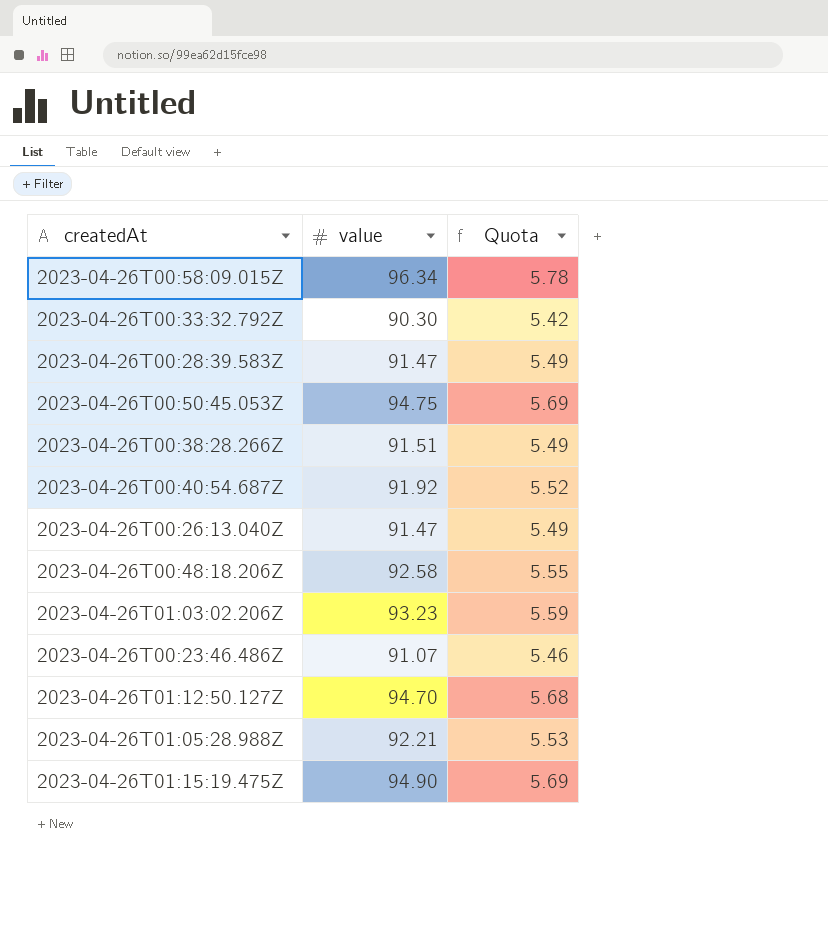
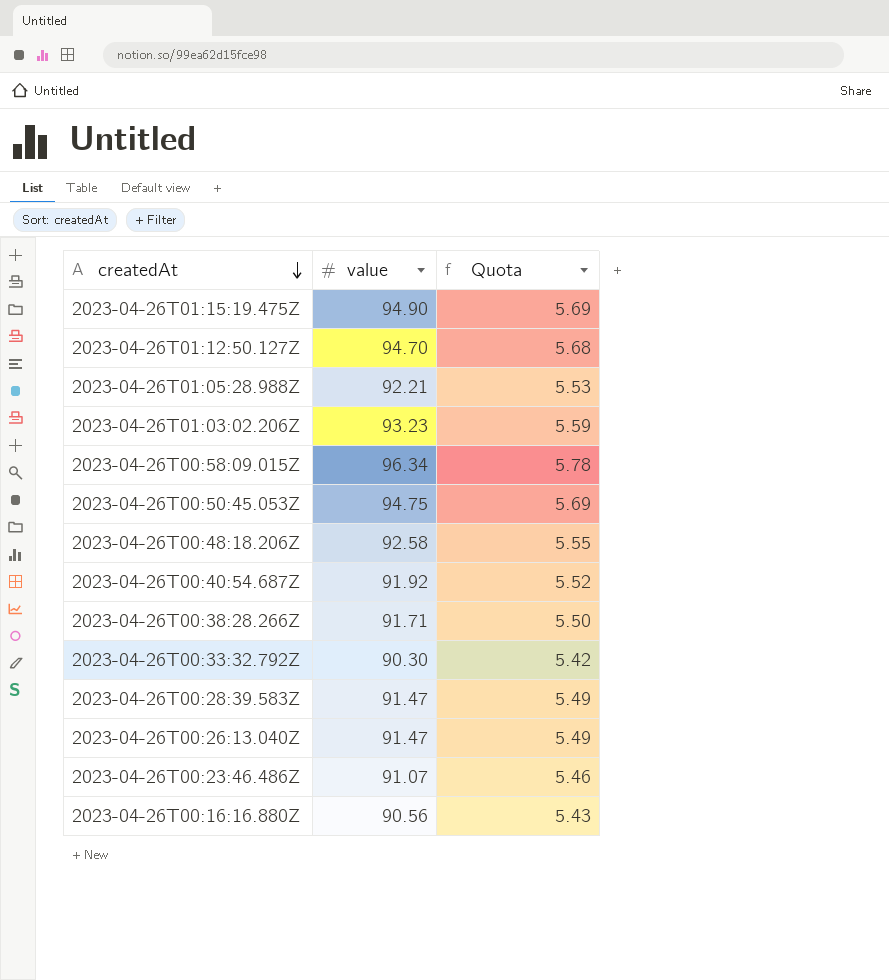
row order: none -> createdAt descending
2023-04-26T00:38:28.266Z | value: 91.51 -> 91.71
2023-04-26T00:38:28.266Z | Quota: 5.49 -> 5.50
row 2023-04-26T00:16:16.880Z: none -> 90.56 | 5.43

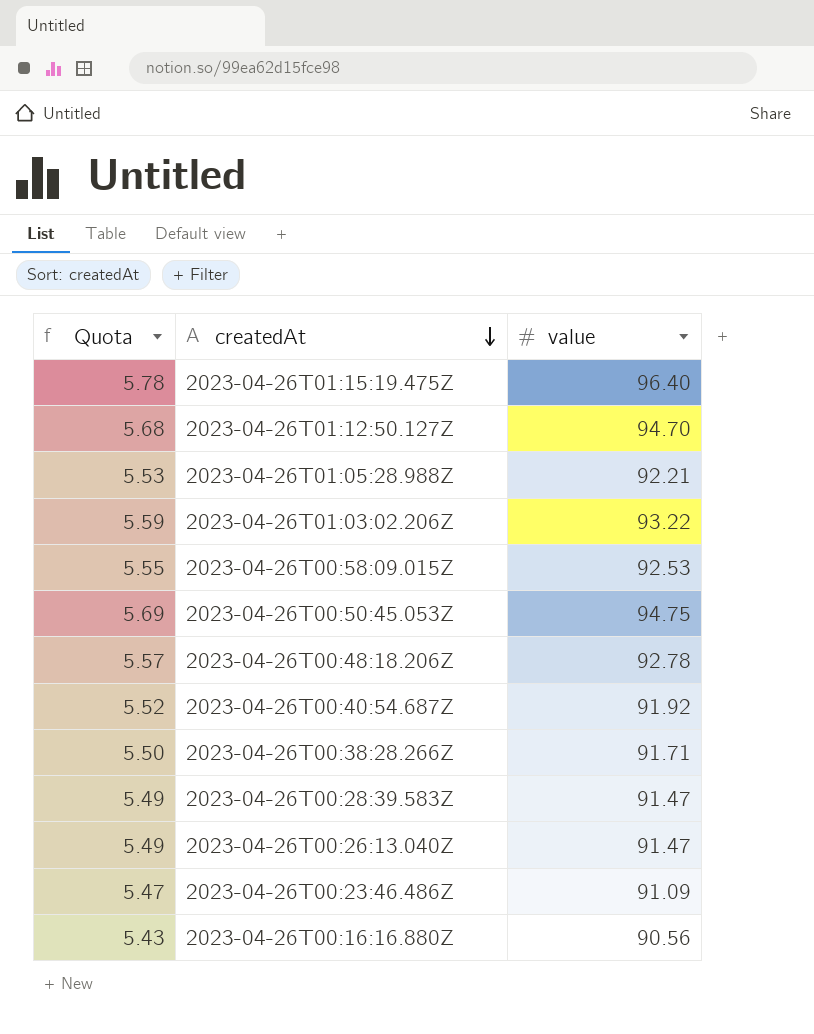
column Quota | position: 3 -> 1
row 2023-04-26T00:33:32.792Z: 90.30 | 5.42 -> none
2023-04-26T01:15:19.475Z | Quota: 5.69 -> 5.78
2023-04-26T01:15:19.475Z | value: 94.90 -> 96.40
2023-04-26T01:03:02.206Z | value: 93.23 -> 93.22
2023-04-26T00:58:09.015Z | Quota: 5.78 -> 5.55
2023-04-26T00:58:09.015Z | value: 96.34 -> 92.53
2023-04-26T00:48:18.206Z | Quota: 5.55 -> 5.57
2023-04-26T00:48:18.206Z | value: 92.58 -> 92.78
2023-04-26T00:23:46.486Z | Quota: 5.46 -> 5.47
2023-04-26T00:23:46.486Z | value: 91.07 -> 91.09

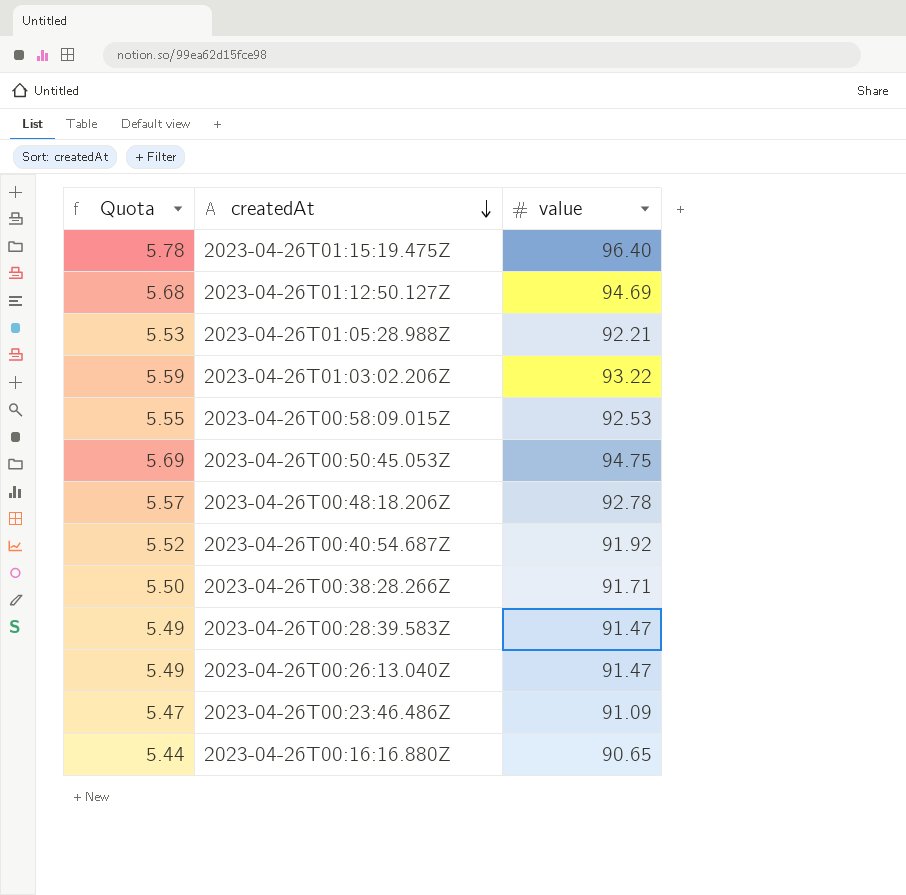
2023-04-26T01:12:50.127Z | value: 94.70 -> 94.69
2023-04-26T00:16:16.880Z | Quota: 5.43 -> 5.44
2023-04-26T00:16:16.880Z | value: 90.56 -> 90.65

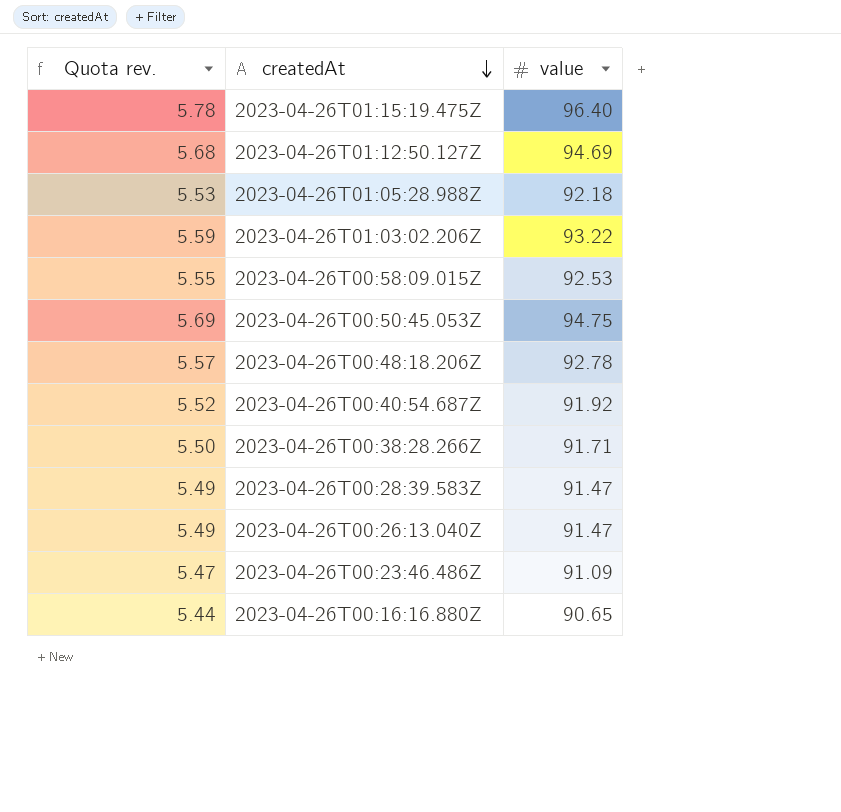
column name: Quota -> Quota rev.
2023-04-26T01:05:28.988Z | value: 92.21 -> 92.18

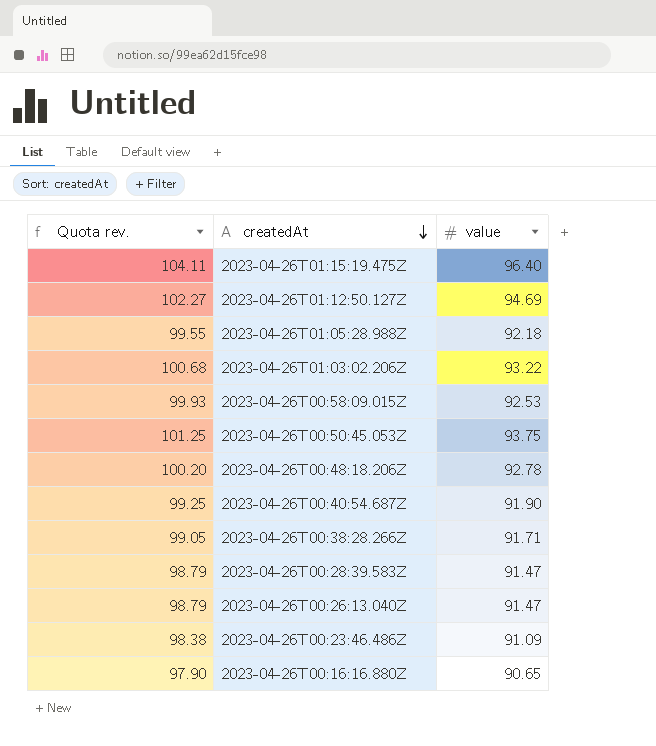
column Quota rev. | formula: [value] * 0.06 -> [value] * 1.08
2023-04-26T00:50:45.053Z | value: 94.75 -> 93.75
2023-04-26T00:40:54.687Z | value: 91.92 -> 91.90

